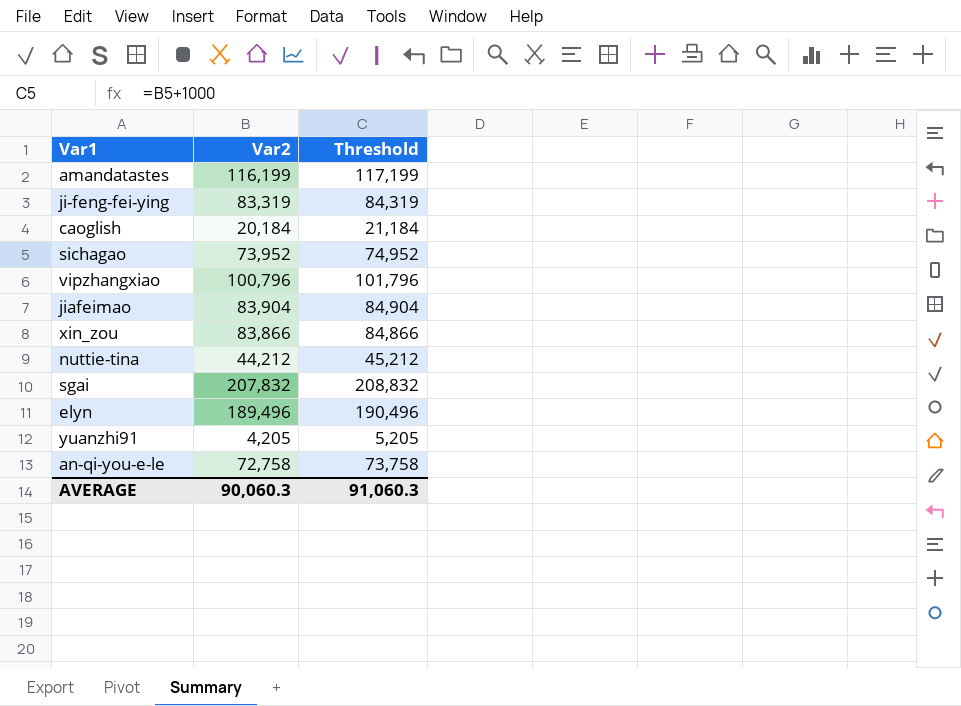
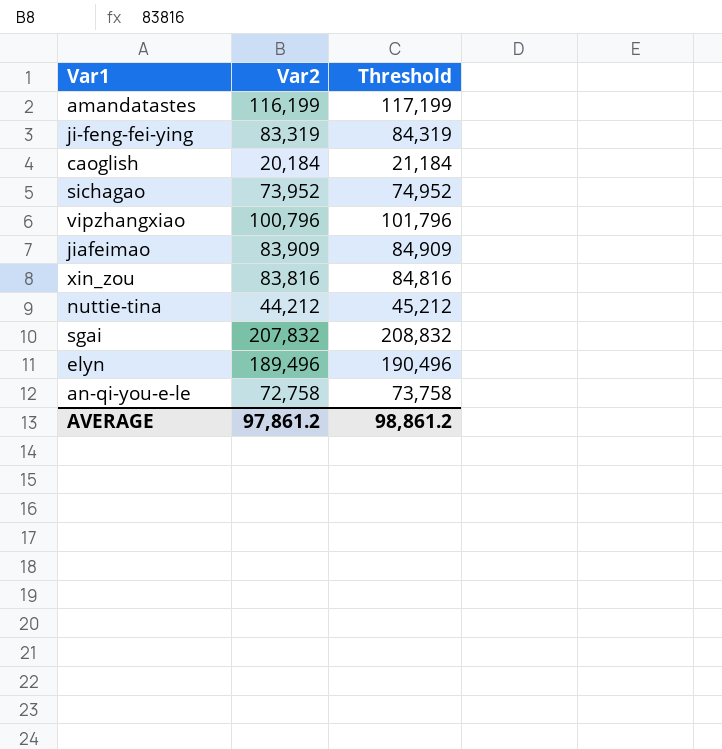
row yuanzhi91: 4,205 | 5,205 -> none
jiafeimao | Var2: 83,904 -> 83,909
jiafeimao | Threshold: 84,904 -> 84,909
xin_zou | Var2: 83,866 -> 83,816
xin_zou | Threshold: 84,866 -> 84,816
AVERAGE | Var2: 90,060.3 -> 97,861.2
AVERAGE | Threshold: 91,060.3 -> 98,861.2

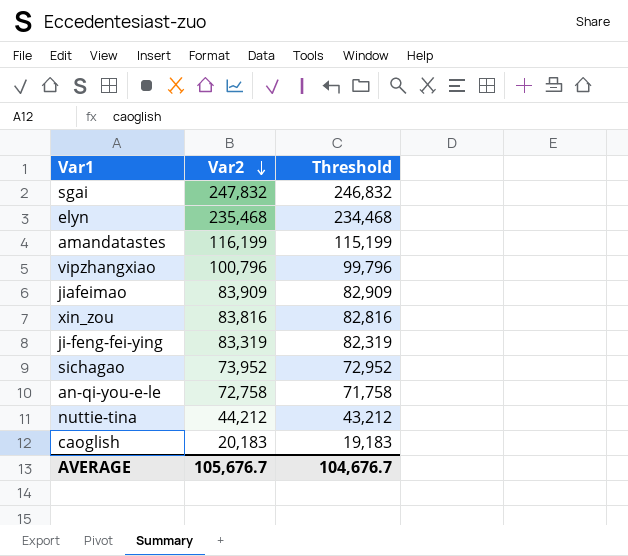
row order: none -> Var2 descending
column Threshold | formula: [Var2] + 1000 -> [Var2] - 1000
sgai | Var2: 207,832 -> 247,832
elyn | Var2: 189,496 -> 235,468
caoglish | Var2: 20,184 -> 20,183
AVERAGE | Var2: 97,861.2 -> 105,676.7
AVERAGE | Threshold: 98,861.2 -> 104,676.7

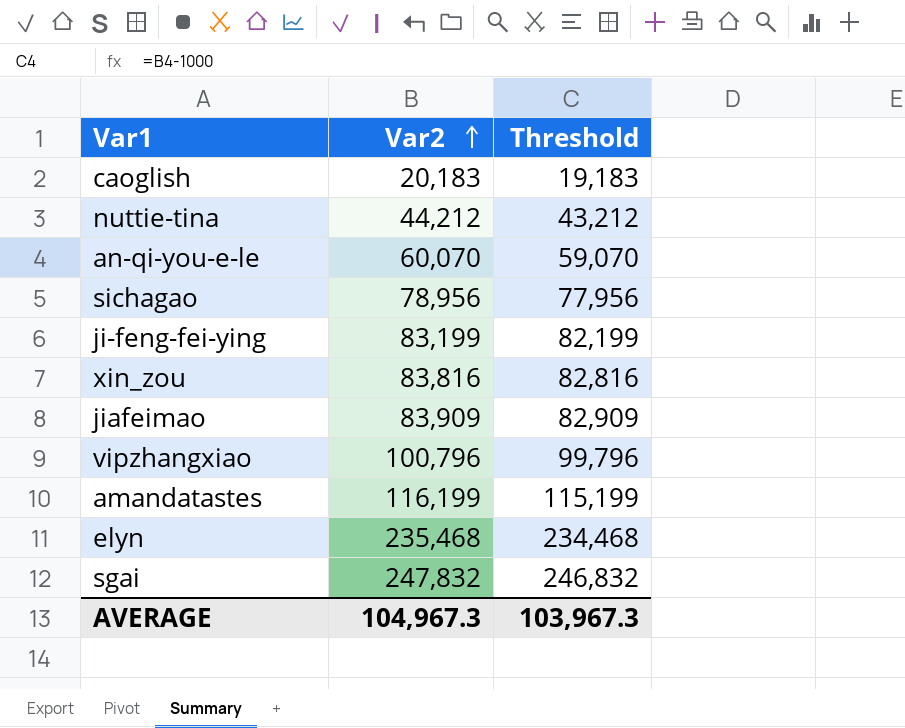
row order: Var2 descending -> Var2 ascending
an-qi-you-e-le | Var2: 72,758 -> 60,070
an-qi-you-e-le | Threshold: 71,758 -> 59,070
sichagao | Var2: 73,952 -> 78,956
sichagao | Threshold: 72,952 -> 77,956
ji-feng-fei-ying | Var2: 83,319 -> 83,199
ji-feng-fei-ying | Threshold: 82,319 -> 82,199
AVERAGE | Var2: 105,676.7 -> 104,967.3
AVERAGE | Threshold: 104,676.7 -> 103,967.3

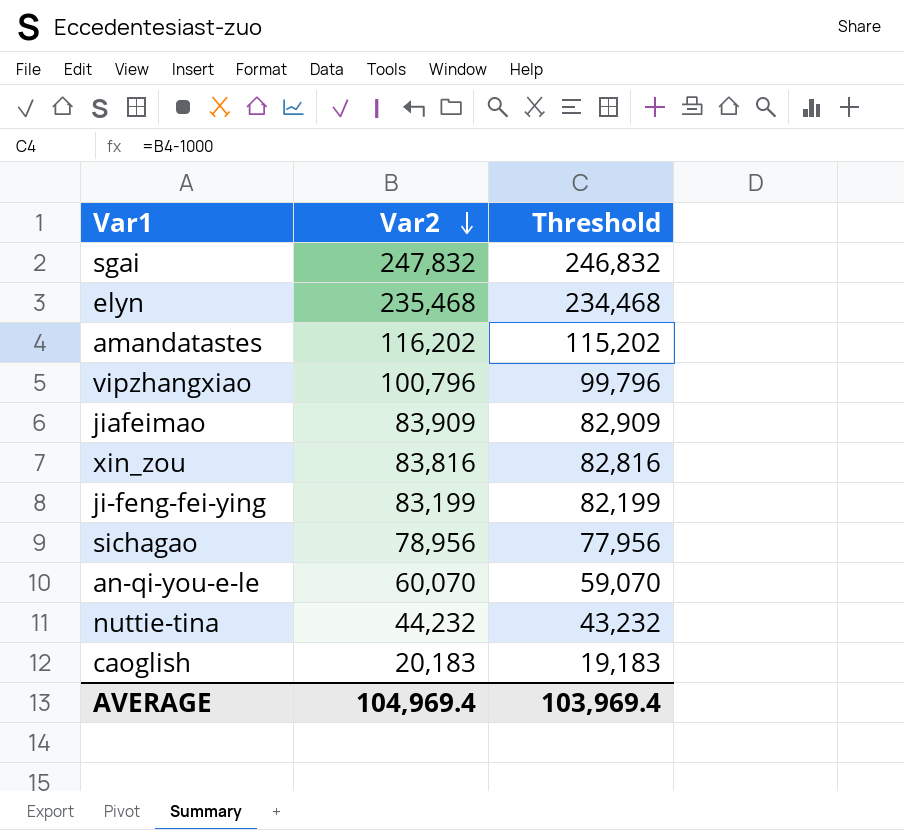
row order: Var2 ascending -> Var2 descending
amandatastes | Var2: 116,199 -> 116,202
amandatastes | Threshold: 115,199 -> 115,202
nuttie-tina | Var2: 44,212 -> 44,232
nuttie-tina | Threshold: 43,212 -> 43,232
AVERAGE | Var2: 104,967.3 -> 104,969.4
AVERAGE | Threshold: 103,967.3 -> 103,969.4

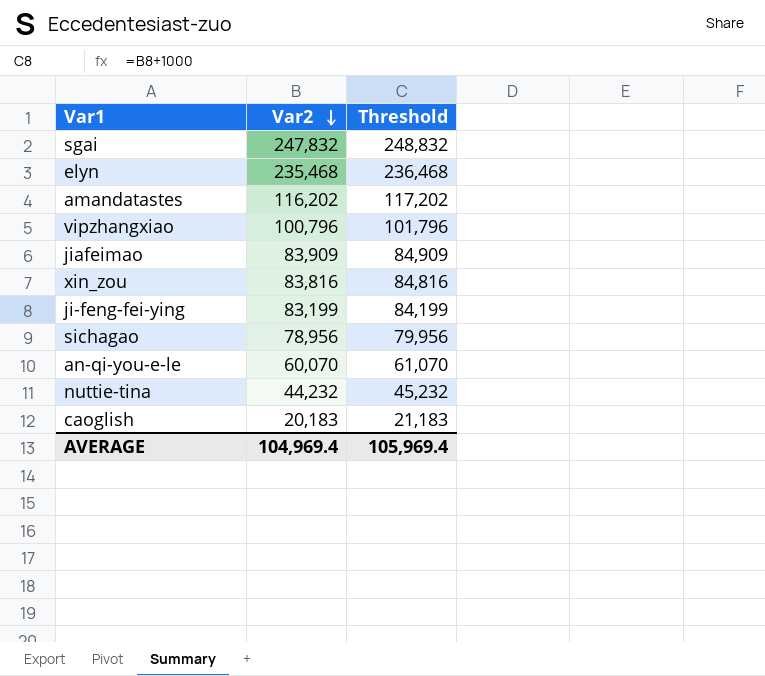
column Threshold | formula: [Var2] - 1000 -> [Var2] + 1000
AVERAGE | Threshold: 103,969.4 -> 105,969.4

